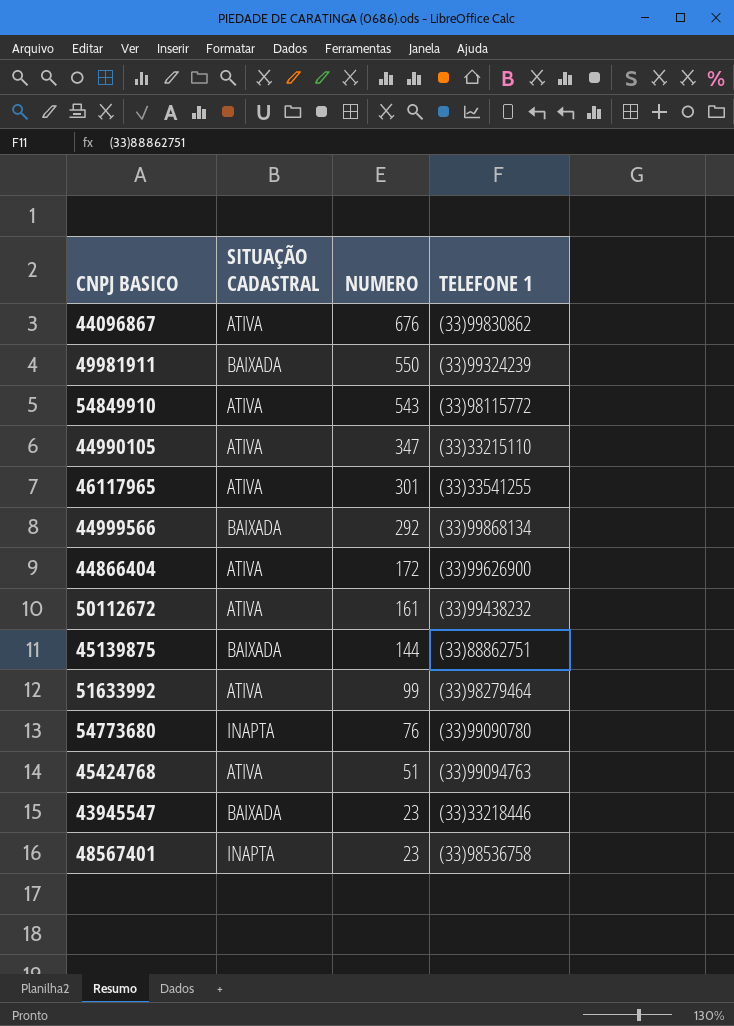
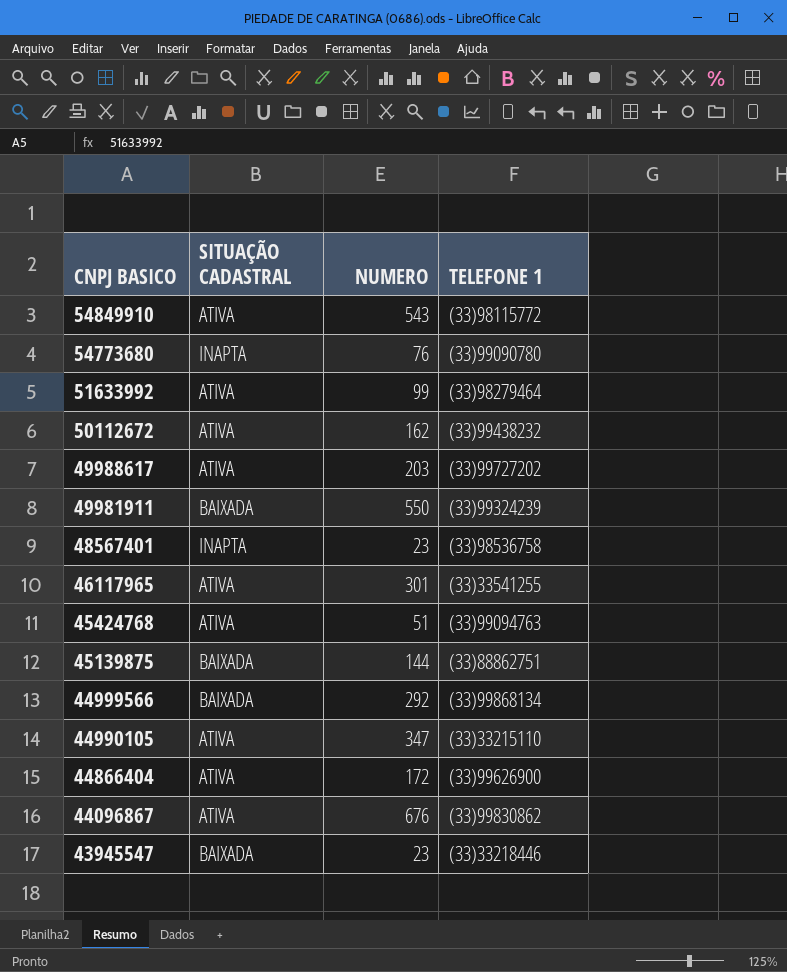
row order: NUMERO descending -> CNPJ BASICO descending
50112672 | NUMERO: 161 -> 162
row 49988617: none -> ATIVA | 203 | (33)99727202

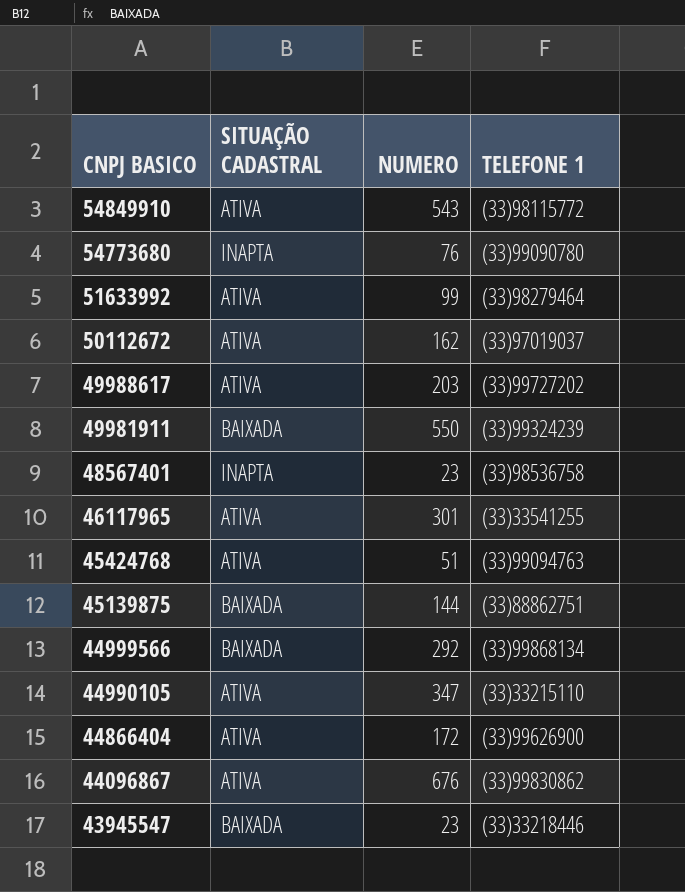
50112672 | TELEFONE 1: (33)99438232 -> (33)97019037

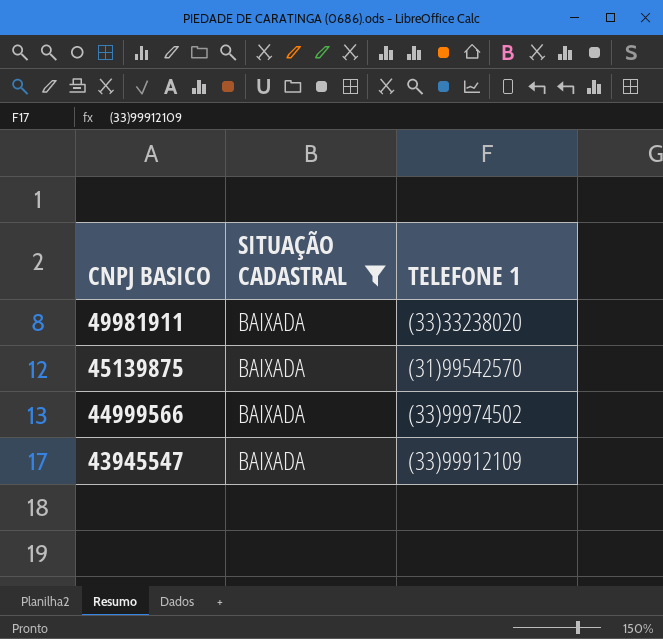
filter: none -> SITUAÇÃO CADASTRAL = BAIXADA
column NUMERO | position: 3 -> none
49981911 | TELEFONE 1: (33)99324239 -> (33)33238020
45139875 | TELEFONE 1: (33)88862751 -> (31)99542570
44999566 | TELEFONE 1: (33)99868134 -> (33)99974502
43945547 | TELEFONE 1: (33)33218446 -> (33)99912109

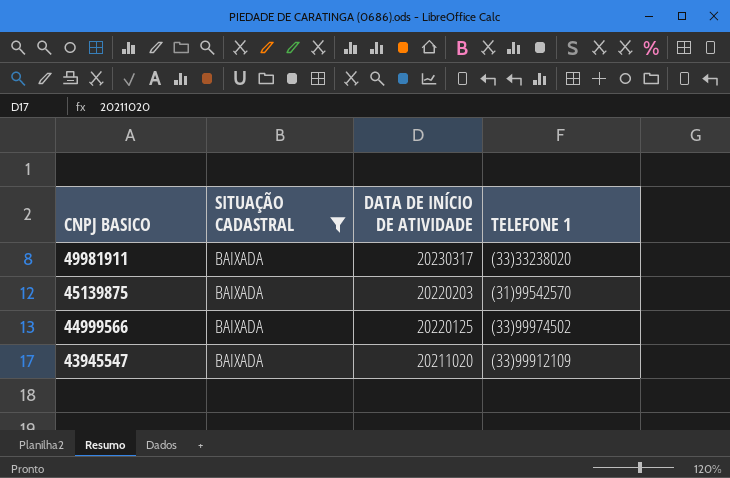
column DATA DE INÍCIO DE ATIVIDADE | position: none -> 3

